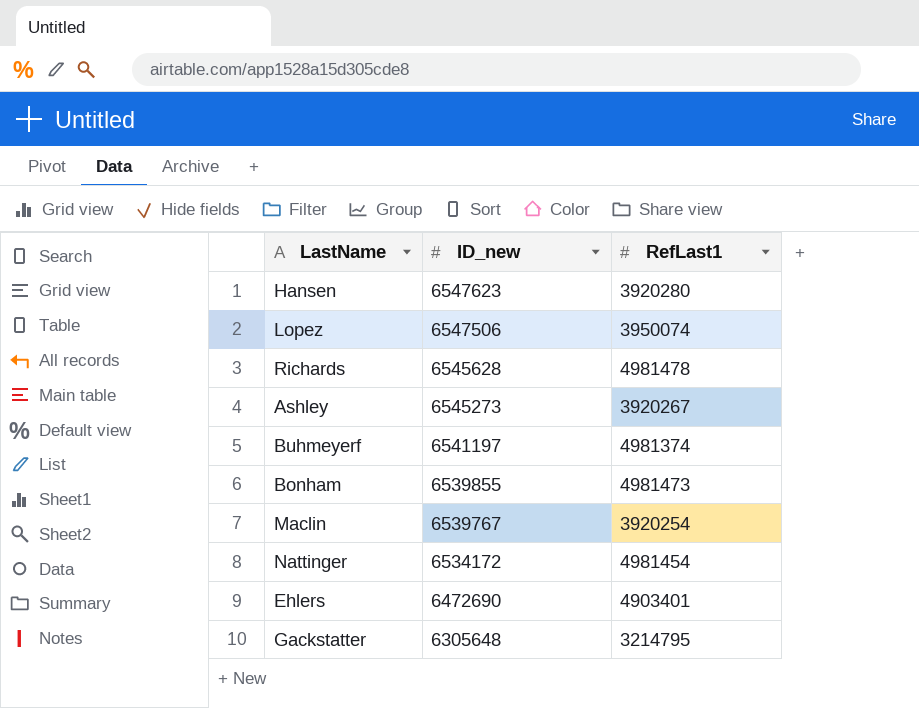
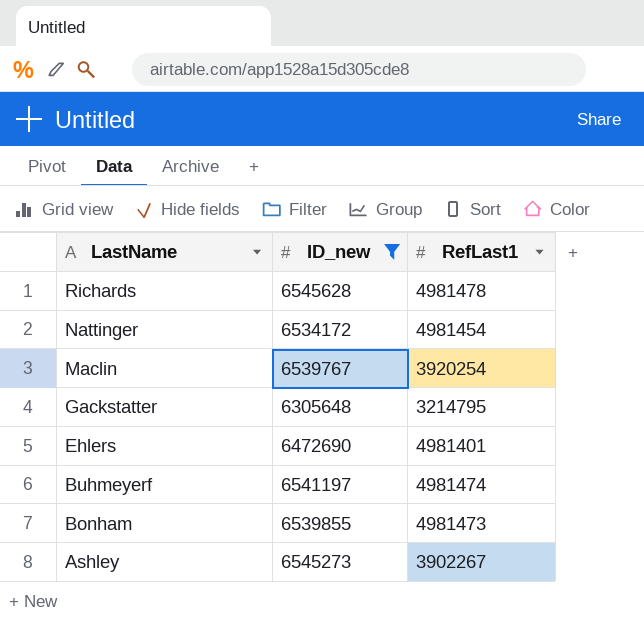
filter: none -> ID_new <= 6545628
row order: ID_new descending -> LastName descending
Ehlers | RefLast1: 4903401 -> 4981401
Buhmeyerf | RefLast1: 4981374 -> 4981474
Ashley | RefLast1: 3920267 -> 3902267

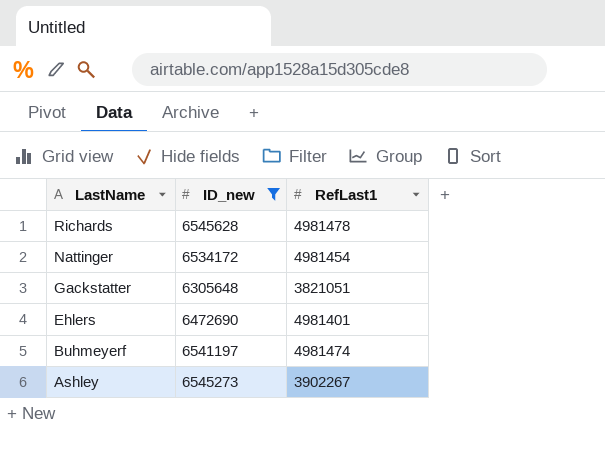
row Maclin: 6539767 | 3920254 -> none
row Bonham: 6539855 | 4981473 -> none
Gackstatter | RefLast1: 3214795 -> 3821051

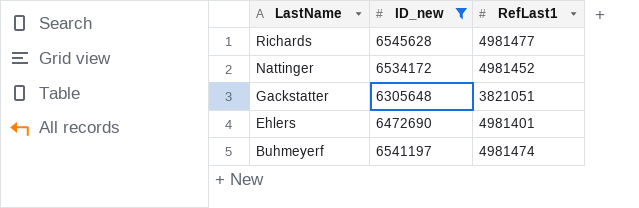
row Ashley: 6545273 | 3902267 -> none
Richards | RefLast1: 4981478 -> 4981477
Nattinger | RefLast1: 4981454 -> 4981452

